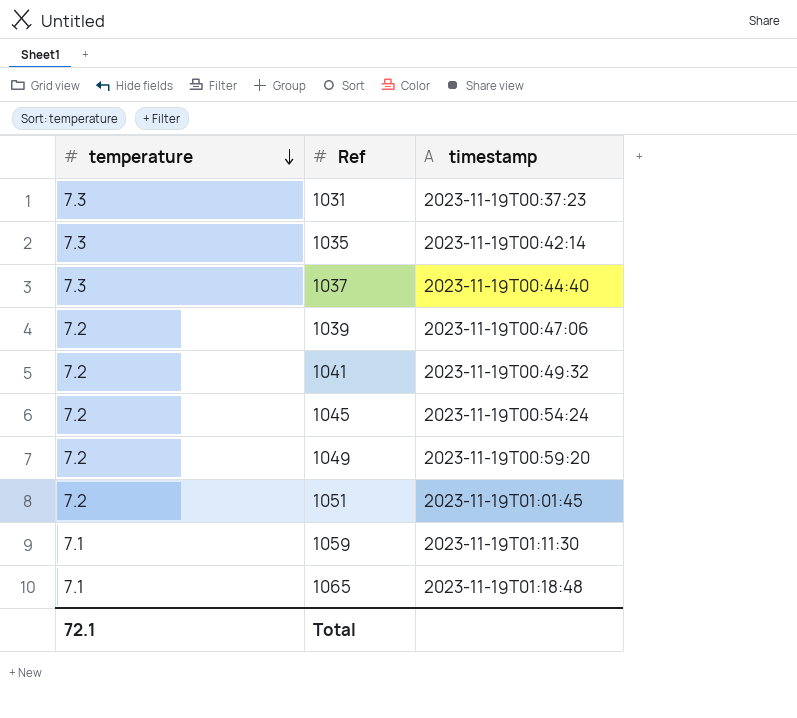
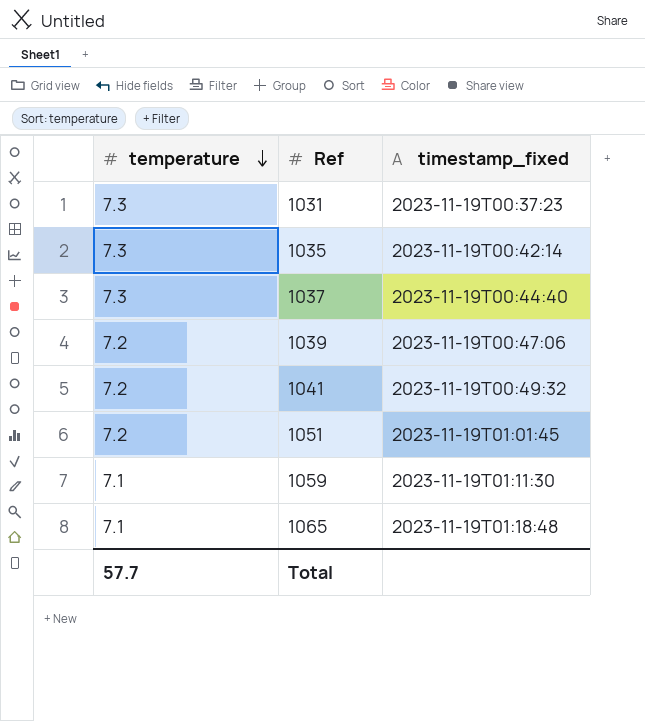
column name: timestamp -> timestamp_fixed
row 1045: 7.2 | 2023-11-19T00:54:24 -> none
row 1049: 7.2 | 2023-11-19T00:59:20 -> none
Total | temperature: 72.1 -> 57.7

